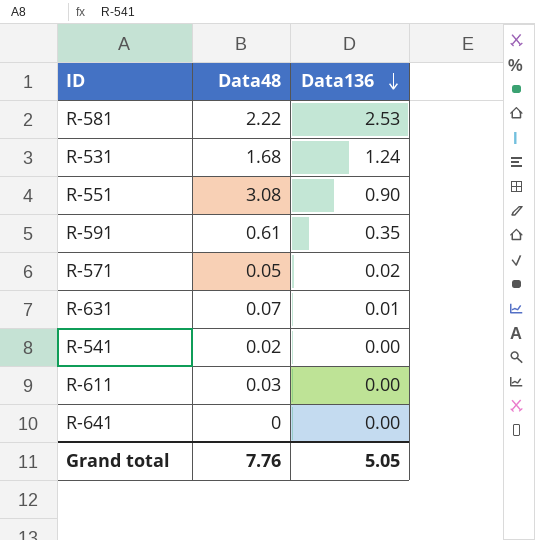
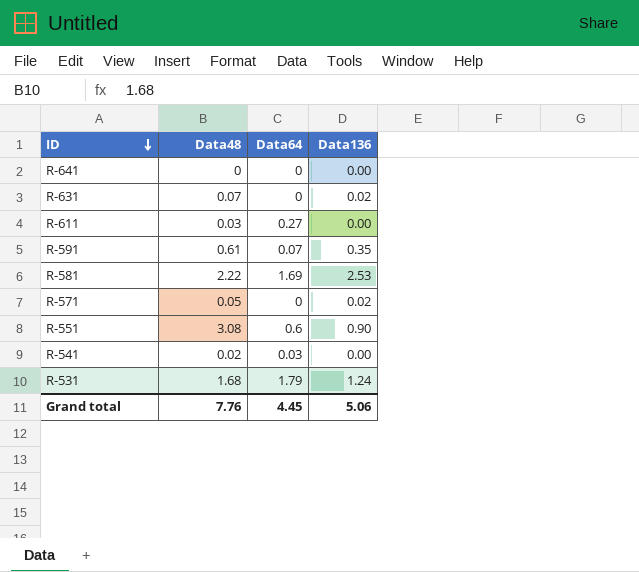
row order: Data136 descending -> ID descending
column Data64 | position: none -> 3
R-631 | Data136: 0.01 -> 0.02
Grand total | Data136: 5.05 -> 5.06

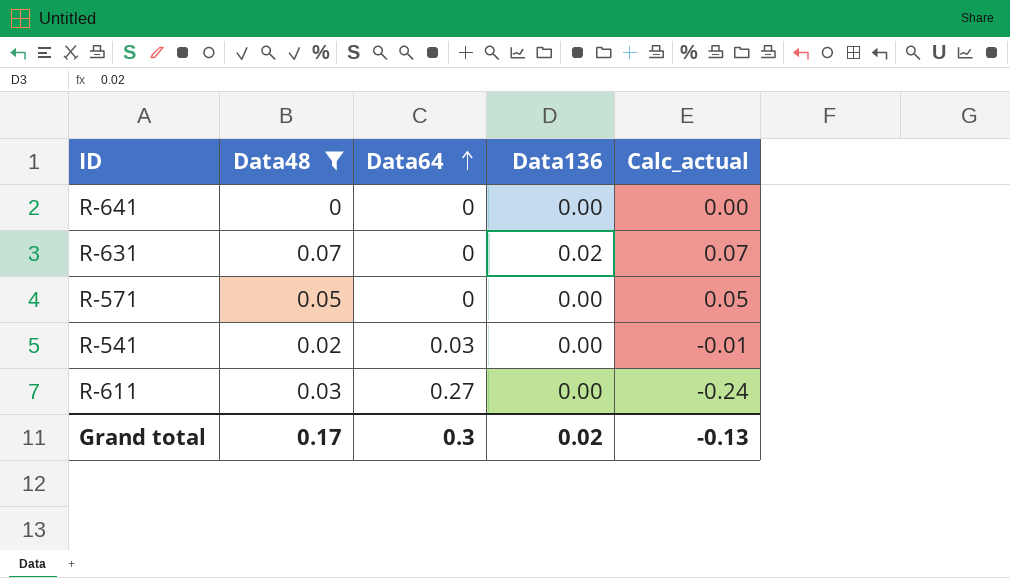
filter: none -> Data48 <= 0.07
row order: ID descending -> Data64 ascending
column Calc_actual | formula: none -> [Data48] - [Data64]
R-571 | Data136: 0.02 -> 0.00
Grand total | Data48: 7.76 -> 0.17
Grand total | Data64: 4.45 -> 0.3
Grand total | Data136: 5.06 -> 0.02

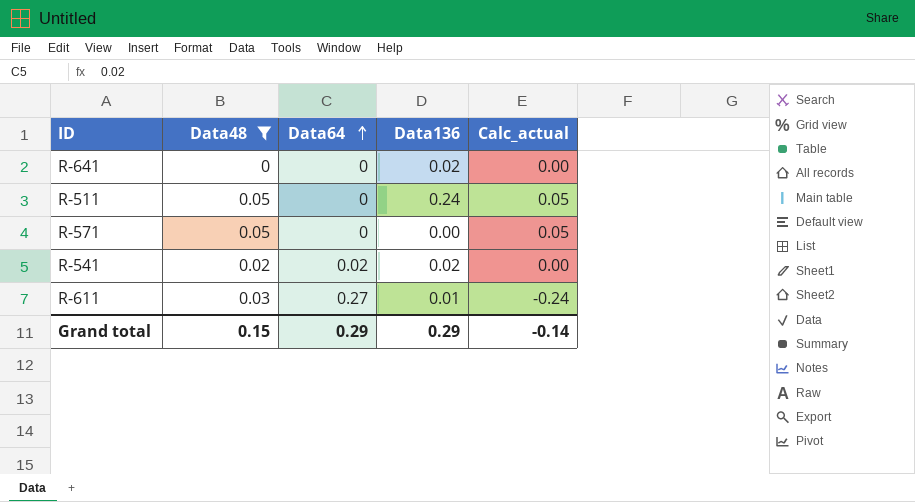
row R-631: 0.07 | 0 | 0.02 | 0.07 -> none
R-641 | Data136: 0.00 -> 0.02
row R-511: none -> 0.05 | 0 | 0.24 | 0.05
R-541 | Data64: 0.03 -> 0.02
R-541 | Data136: 0.00 -> 0.02
R-541 | Calc_actual: -0.01 -> 0.00
R-611 | Data136: 0.00 -> 0.01
Grand total | Data48: 0.17 -> 0.15
Grand total | Data64: 0.3 -> 0.29
Grand total | Data136: 0.02 -> 0.29
Grand total | Calc_actual: -0.13 -> -0.14

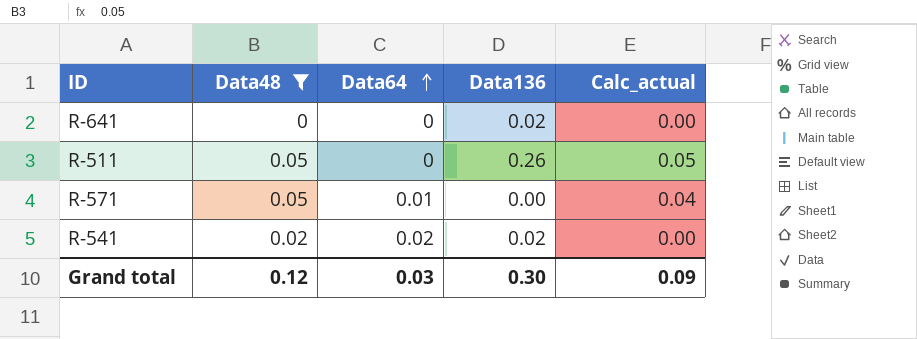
row R-611: 0.03 | 0.27 | 0.01 | -0.24 -> none
R-511 | Data136: 0.24 -> 0.26
R-571 | Data64: 0 -> 0.01
R-571 | Calc_actual: 0.05 -> 0.04
Grand total | Data48: 0.15 -> 0.12
Grand total | Data64: 0.29 -> 0.03
Grand total | Data136: 0.29 -> 0.30
Grand total | Calc_actual: -0.14 -> 0.09

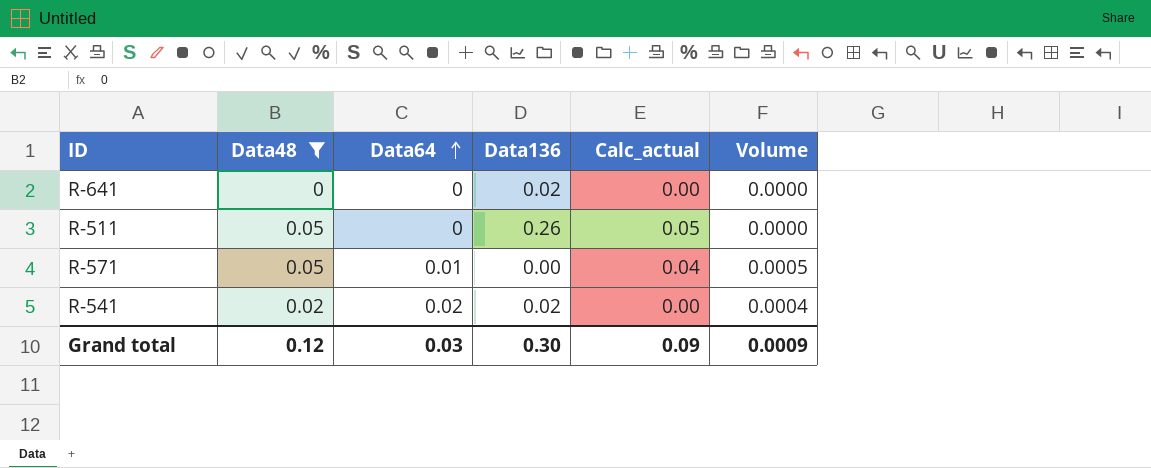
column Volume | formula: none -> [Data48] * [Data64]

